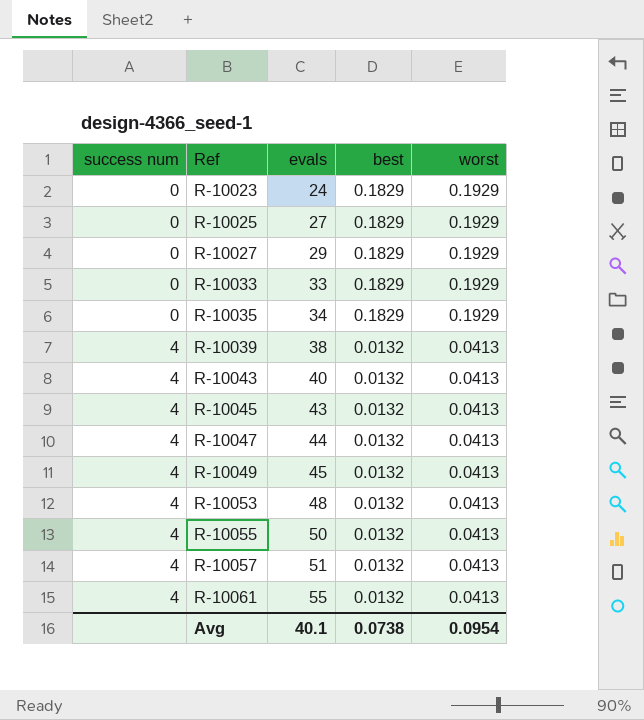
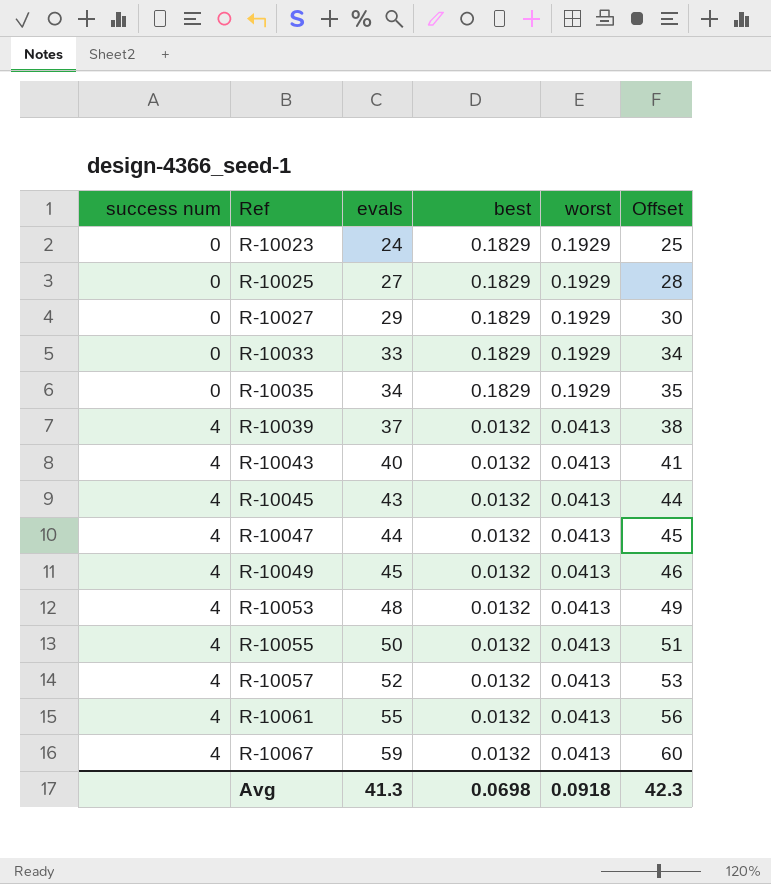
column Offset | formula: none -> [evals] + 1
R-10039 | evals: 38 -> 37
R-10057 | evals: 51 -> 52
row R-10067: none -> 4 | 59 | 0.0132 | 0.0413 | 60
Avg | evals: 40.1 -> 41.3
Avg | best: 0.0738 -> 0.0698
Avg | worst: 0.0954 -> 0.0918

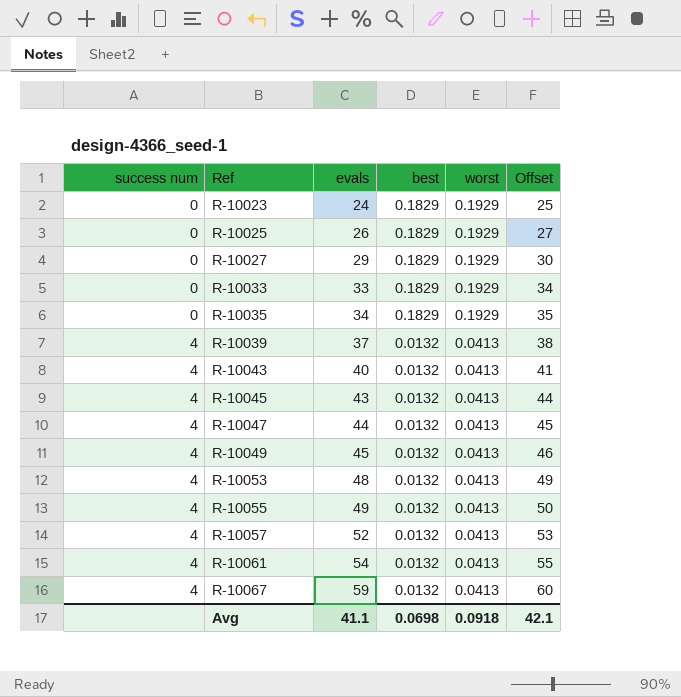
R-10025 | evals: 27 -> 26
R-10025 | Offset: 28 -> 27
R-10055 | evals: 50 -> 49
R-10055 | Offset: 51 -> 50
R-10061 | evals: 55 -> 54
R-10061 | Offset: 56 -> 55
Avg | evals: 41.3 -> 41.1
Avg | Offset: 42.3 -> 42.1

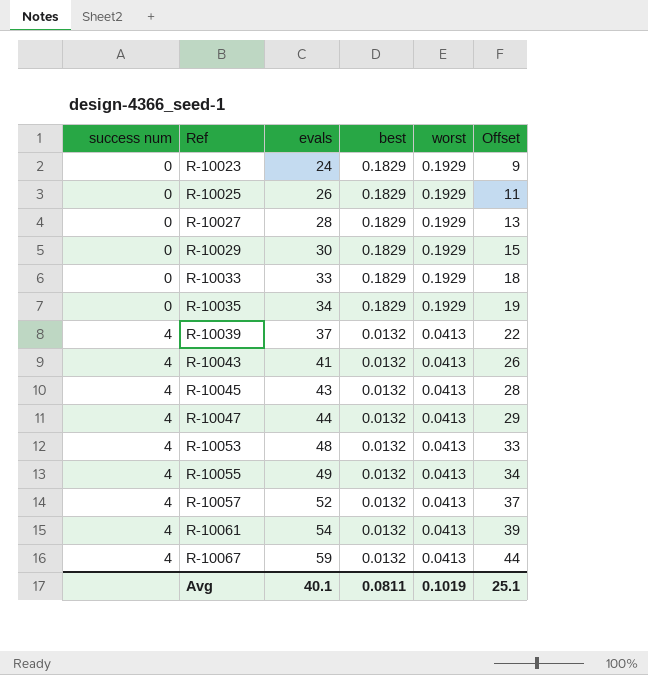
column Offset | formula: [evals] + 1 -> [evals] - 15
row R-10049: 4 | 45 | 0.0132 | 0.0413 | 46 -> none
R-10027 | evals: 29 -> 28
row R-10029: none -> 0 | 30 | 0.1829 | 0.1929 | 15
R-10043 | evals: 40 -> 41
Avg | evals: 41.1 -> 40.1
Avg | best: 0.0698 -> 0.0811
Avg | worst: 0.0918 -> 0.1019
Avg | Offset: 42.1 -> 25.1

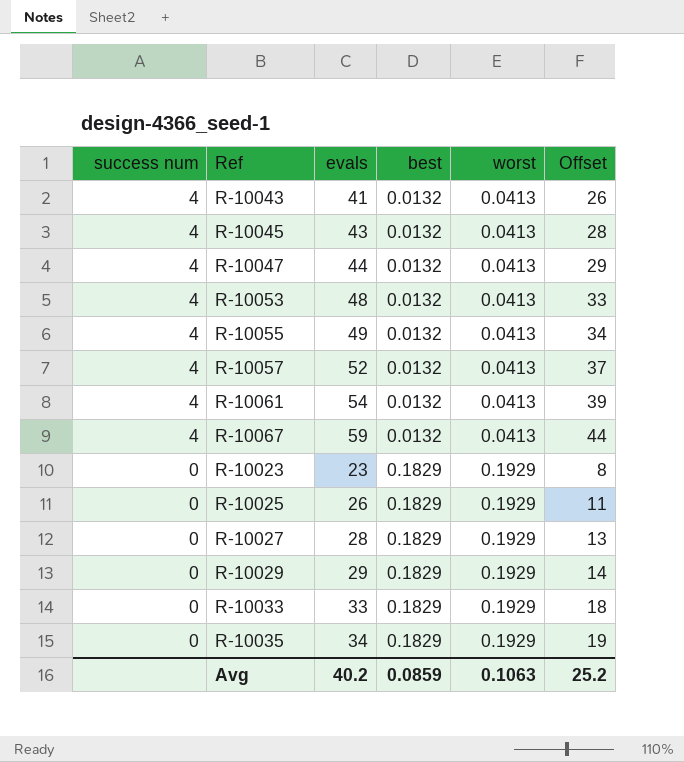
row order: success num ascending -> success num descending
row R-10039: 4 | 37 | 0.0132 | 0.0413 | 22 -> none
R-10023 | evals: 24 -> 23
R-10023 | Offset: 9 -> 8
R-10029 | evals: 30 -> 29
R-10029 | Offset: 15 -> 14
Avg | evals: 40.1 -> 40.2
Avg | best: 0.0811 -> 0.0859
Avg | worst: 0.1019 -> 0.1063
Avg | Offset: 25.1 -> 25.2

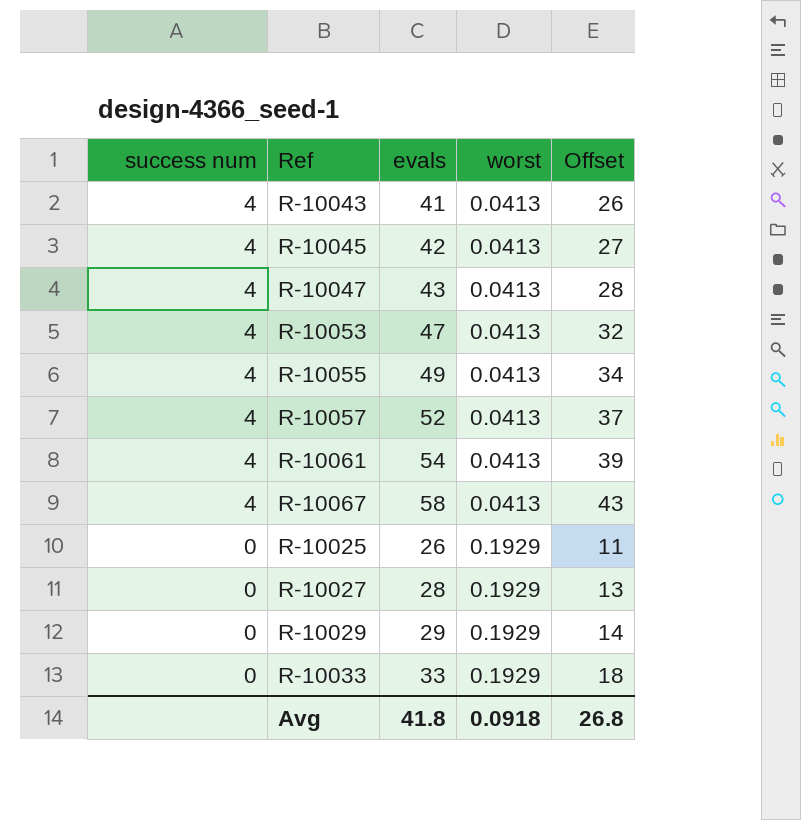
column best | position: 4 -> none
row R-10023: 0 | 23 | 0.1829 | 0.1929 | 8 -> none
row R-10035: 0 | 34 | 0.1829 | 0.1929 | 19 -> none
R-10045 | evals: 43 -> 42
R-10045 | Offset: 28 -> 27
R-10047 | evals: 44 -> 43
R-10047 | Offset: 29 -> 28
R-10053 | evals: 48 -> 47
R-10053 | Offset: 33 -> 32
R-10067 | evals: 59 -> 58
R-10067 | Offset: 44 -> 43
Avg | evals: 40.2 -> 41.8
Avg | worst: 0.1063 -> 0.0918
Avg | Offset: 25.2 -> 26.8

